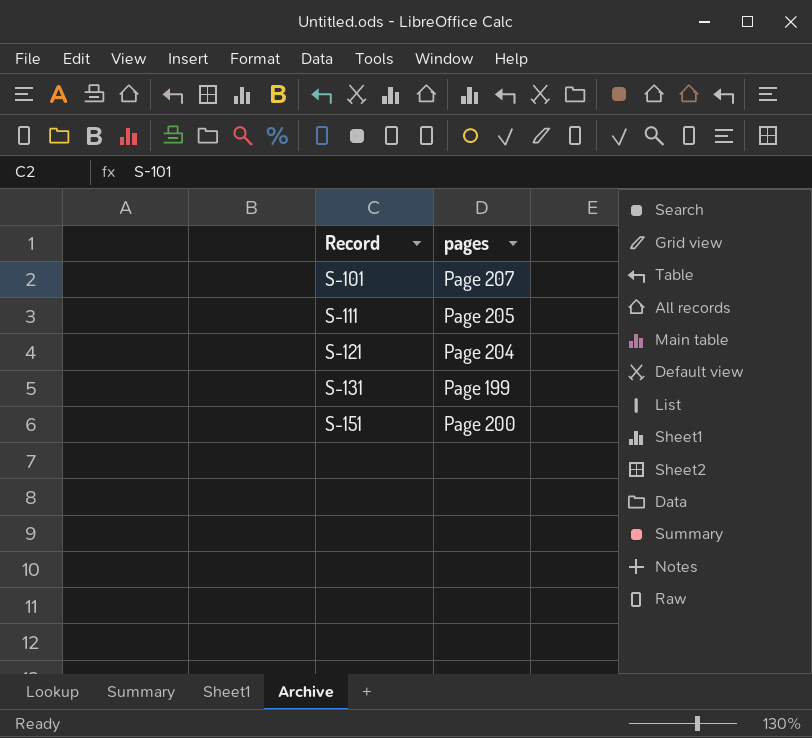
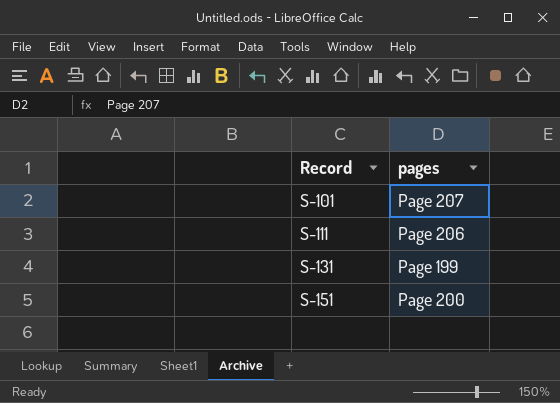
row S-121: Page 204 -> none
S-111 | pages: Page 205 -> Page 206

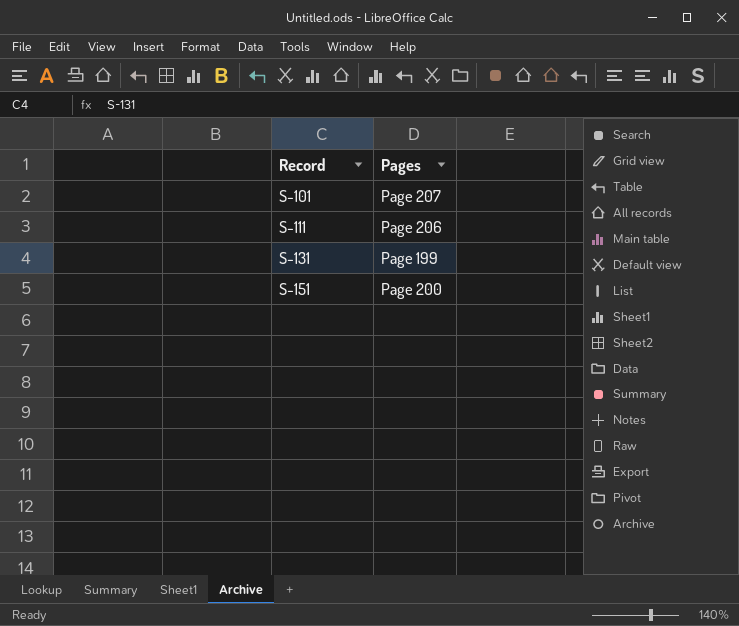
column name: pages -> Pages

